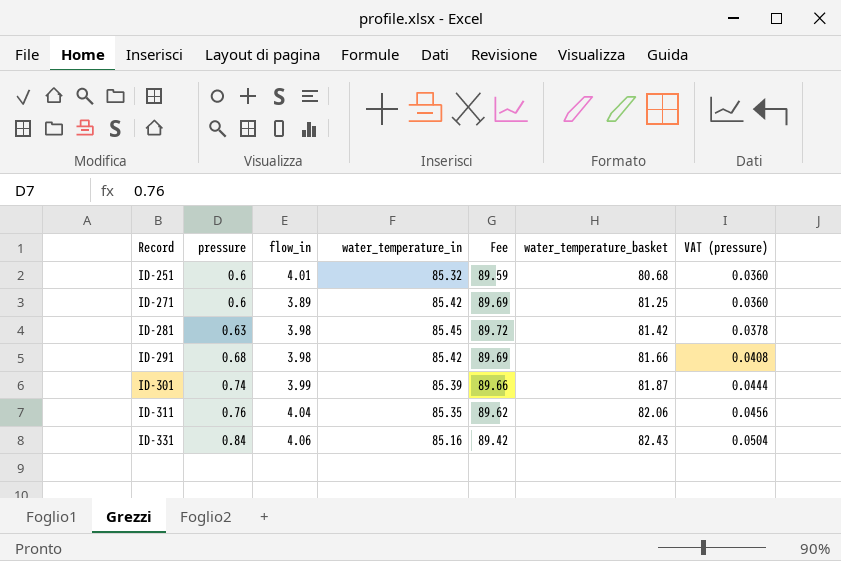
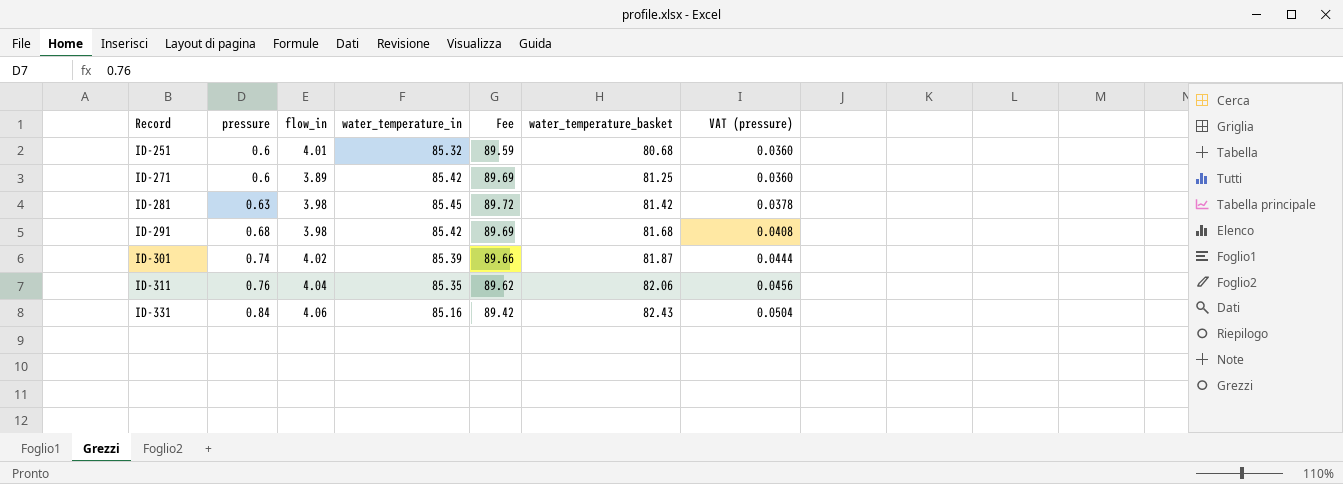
ID-291 | water_temperature_basket: 81.66 -> 81.68
ID-301 | flow_in: 3.99 -> 4.02

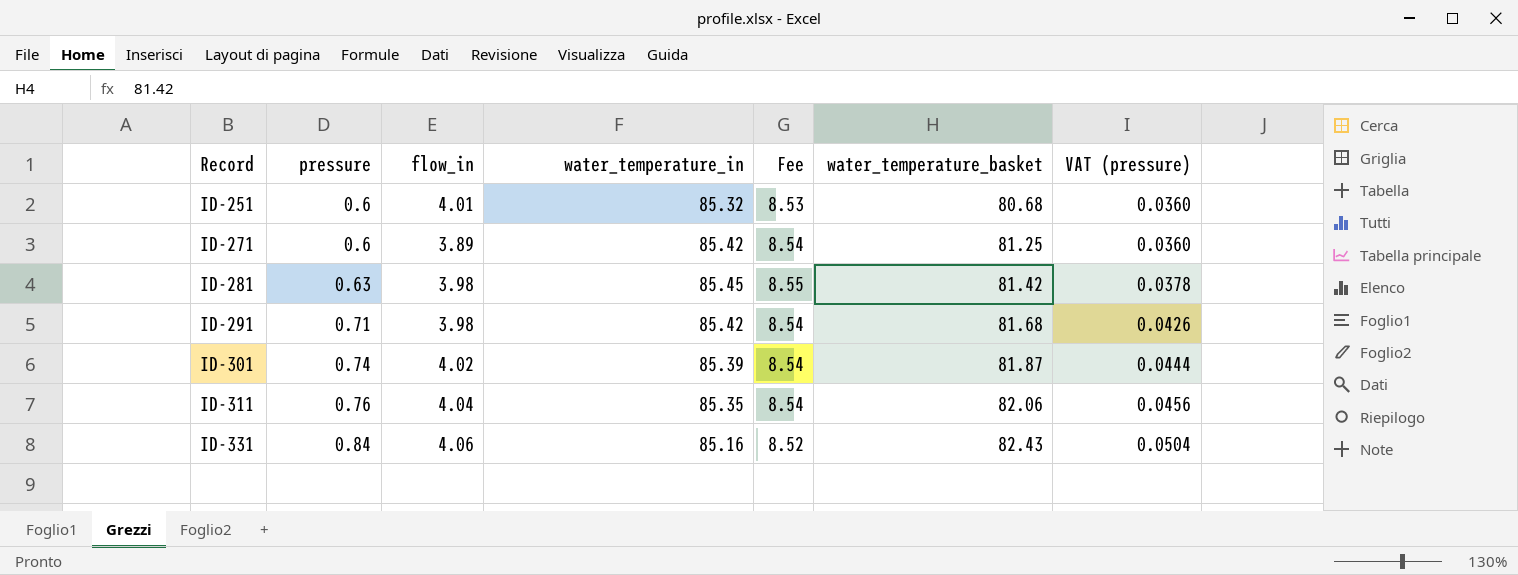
column Fee | formula: [water_temperature_in] * 1.05 -> [water_temperature_in] * 0.1
ID-291 | pressure: 0.68 -> 0.71
ID-291 | VAT (pressure): 0.0408 -> 0.0426

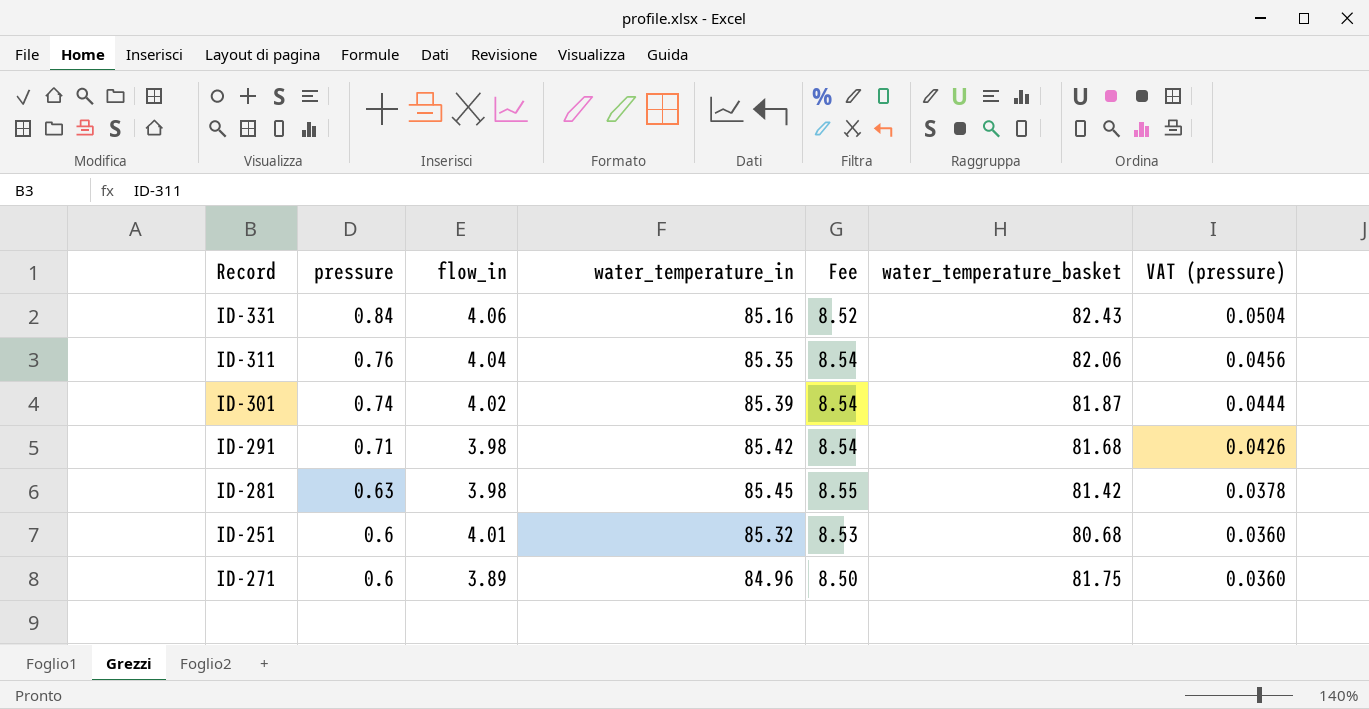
row order: Record ascending -> pressure descending
ID-271 | water_temperature_in: 85.42 -> 84.96
ID-271 | Fee: 8.54 -> 8.50
ID-271 | water_temperature_basket: 81.25 -> 81.75

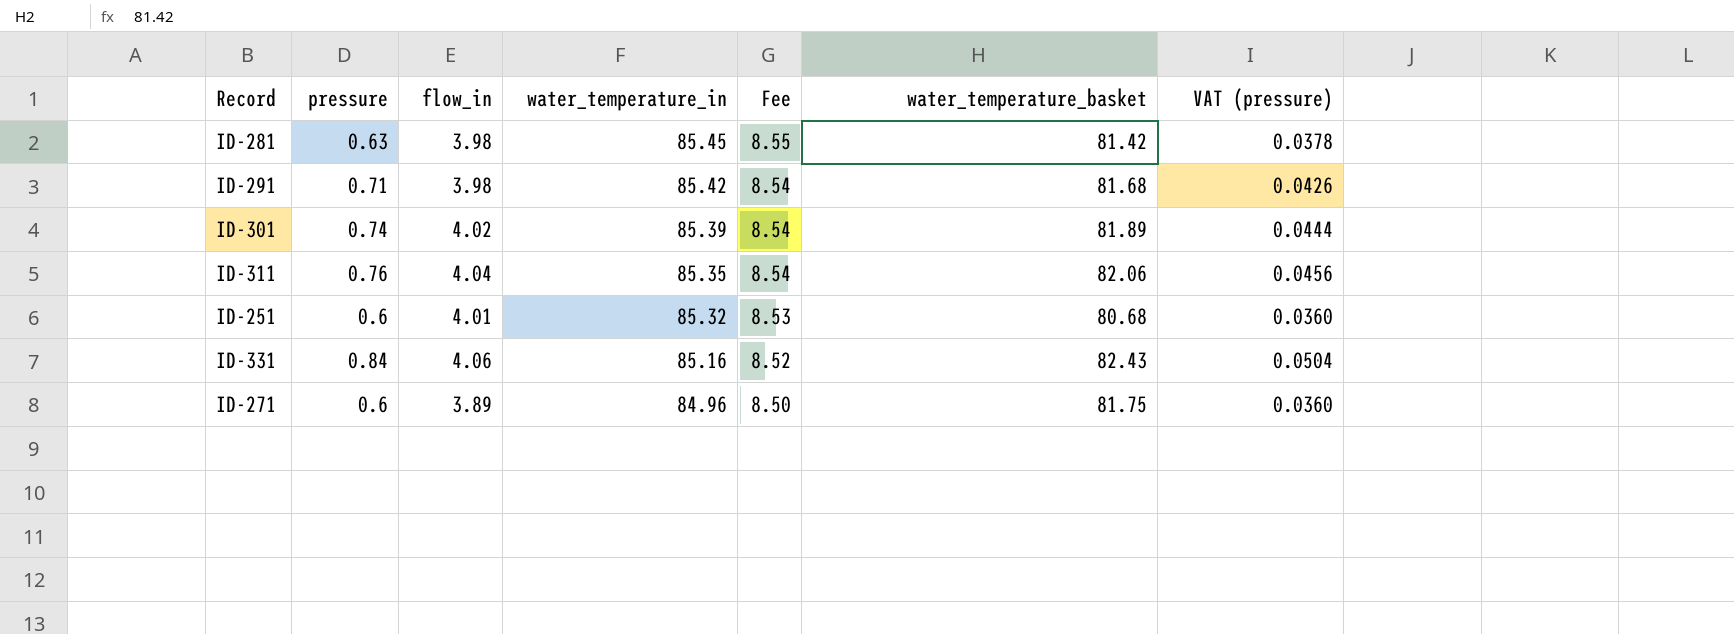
row order: pressure descending -> water_temperature_in descending
ID-301 | water_temperature_basket: 81.87 -> 81.89

